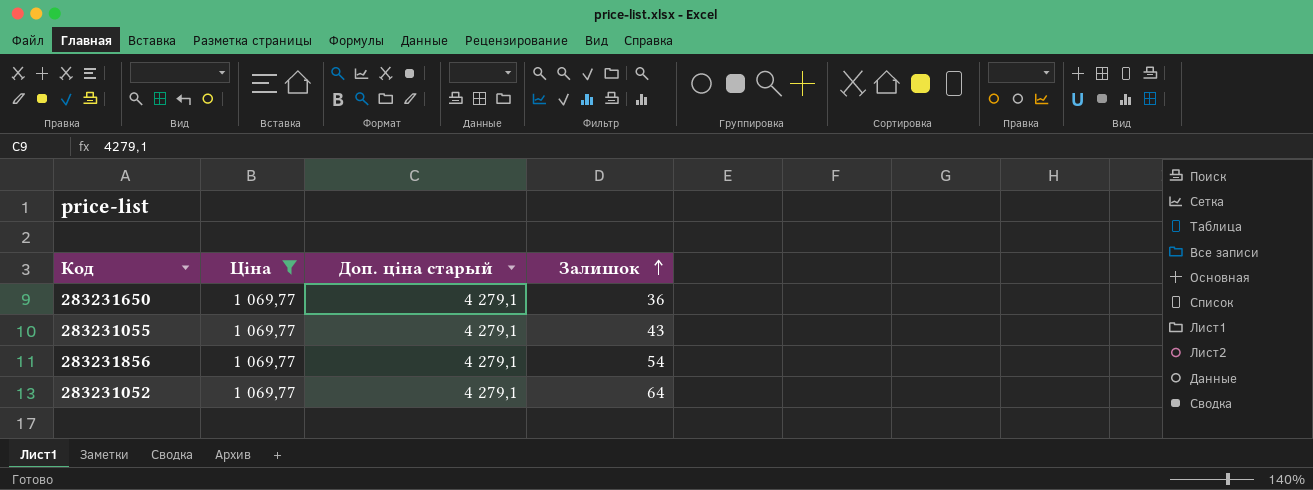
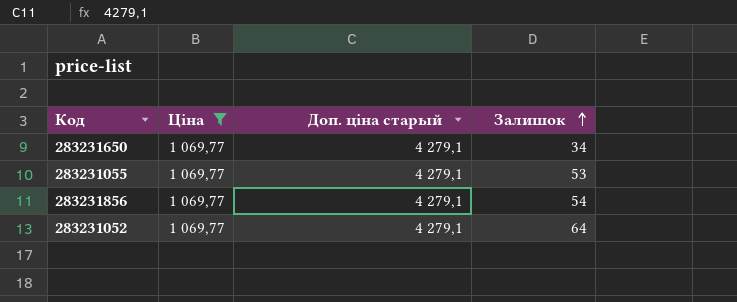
283231650 | Залишок: 36 -> 34
283231055 | Залишок: 43 -> 53

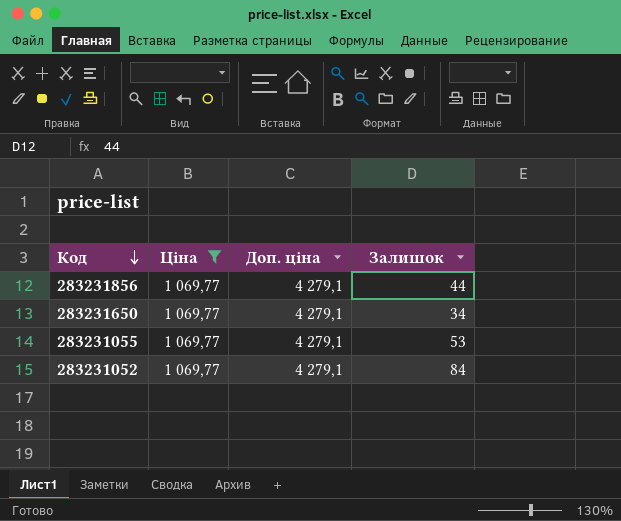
row order: Залишок ascending -> Код descending
column name: Доп. ціна старый -> Доп. ціна
283231856 | Залишок: 54 -> 44
283231052 | Залишок: 64 -> 84

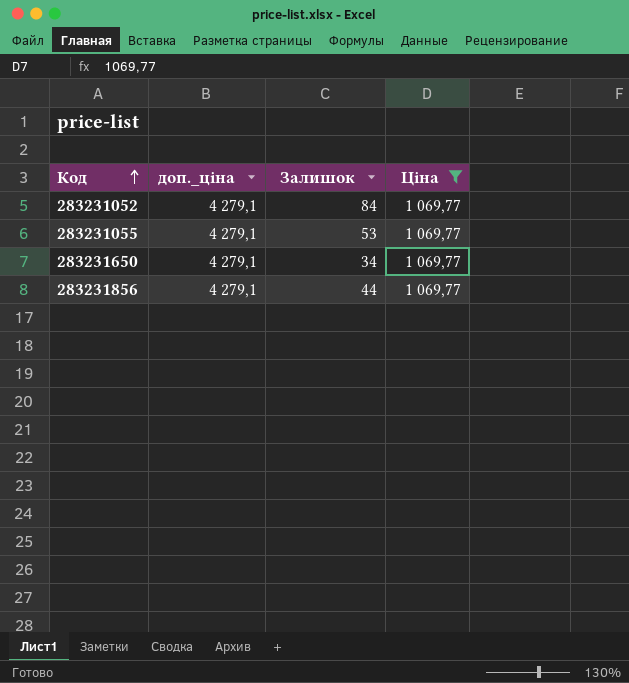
row order: Код descending -> Код ascending
column name: Доп. ціна -> доп._ціна
column Ціна | position: 2 -> 4

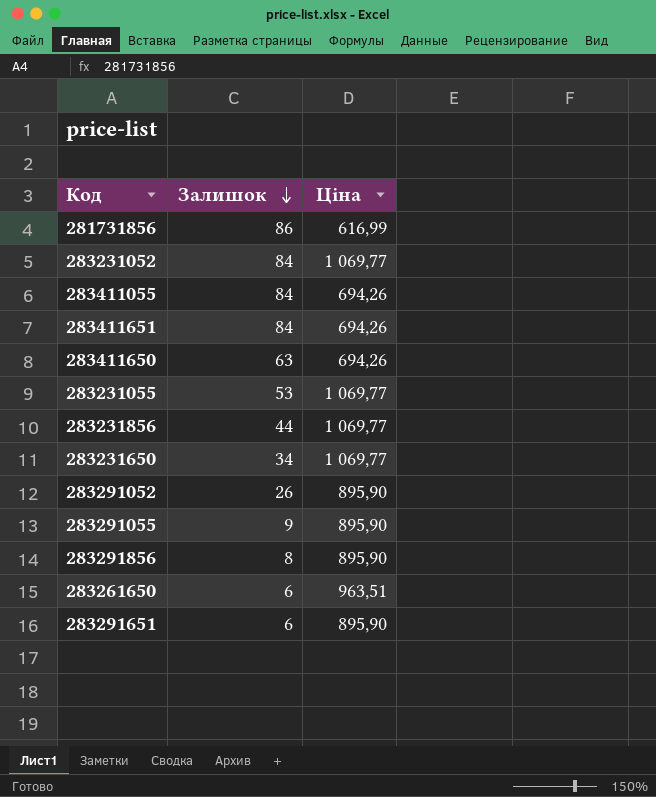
filter: Ціна = 1 069,77 -> none
row order: Код ascending -> Залишок descending
column доп._ціна | position: 2 -> none

